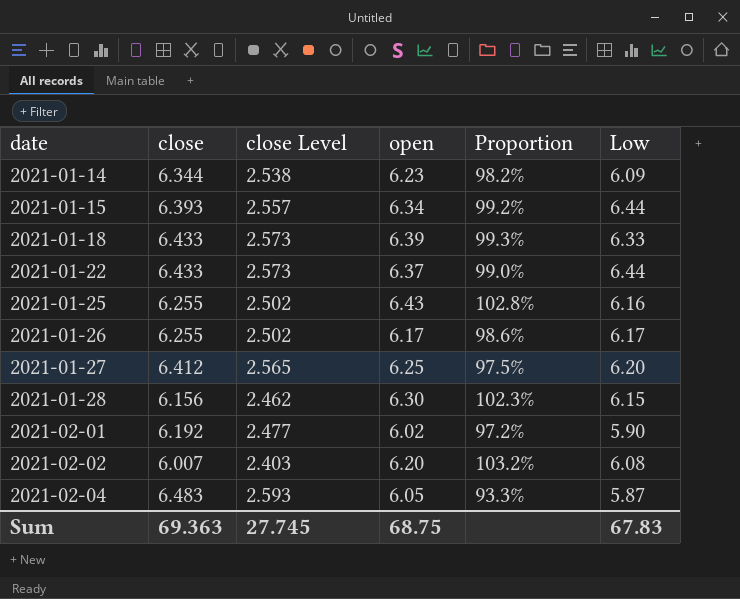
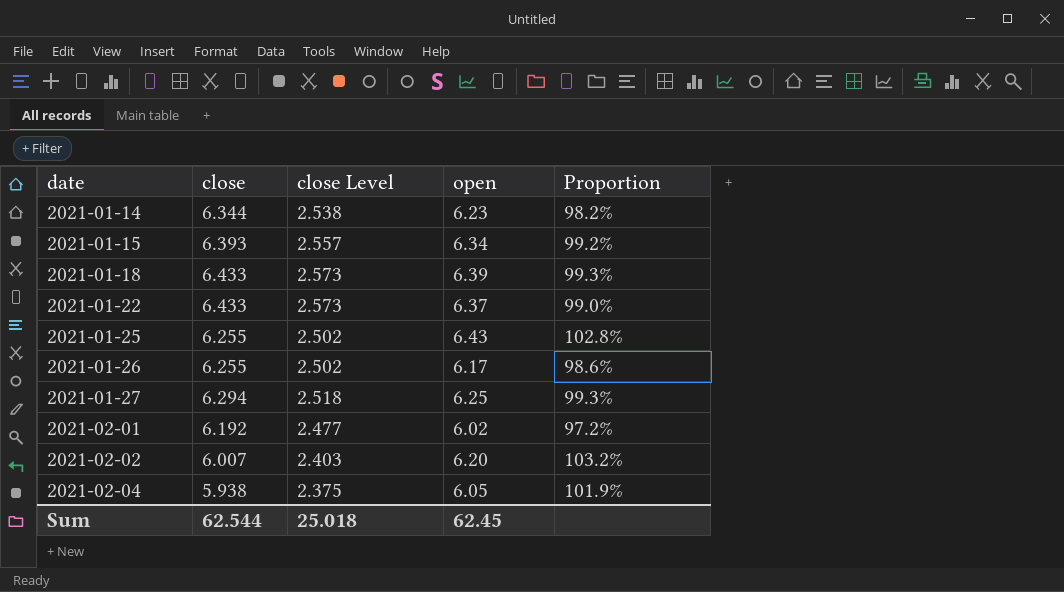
column Low | position: 6 -> none
row 2021-01-28: 6.156 | 2.462 | 6.30 | 102.3% | 6.15 -> none
2021-01-27 | close: 6.412 -> 6.294
2021-01-27 | close Level: 2.565 -> 2.518
2021-01-27 | Proportion: 97.5% -> 99.3%
2021-02-04 | close: 6.483 -> 5.938
2021-02-04 | close Level: 2.593 -> 2.375
2021-02-04 | Proportion: 93.3% -> 101.9%
Sum | close: 69.363 -> 62.544
Sum | close Level: 27.745 -> 25.018
Sum | open: 68.75 -> 62.45

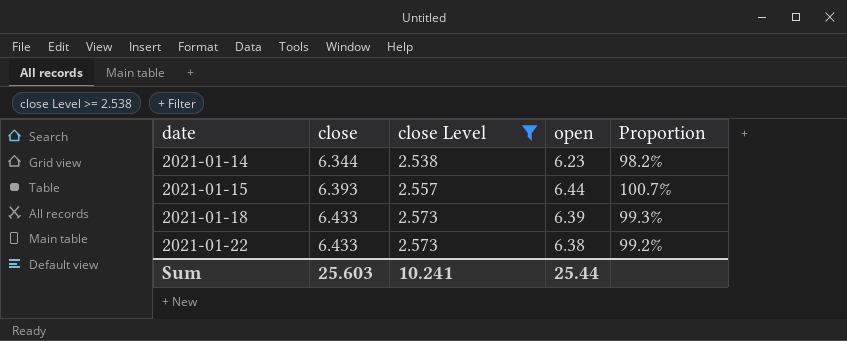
filter: none -> close Level >= 2.538
2021-01-15 | open: 6.34 -> 6.44
2021-01-15 | Proportion: 99.2% -> 100.7%
2021-01-22 | open: 6.37 -> 6.38
2021-01-22 | Proportion: 99.0% -> 99.2%
Sum | close: 62.544 -> 25.603
Sum | close Level: 25.018 -> 10.241
Sum | open: 62.45 -> 25.44

